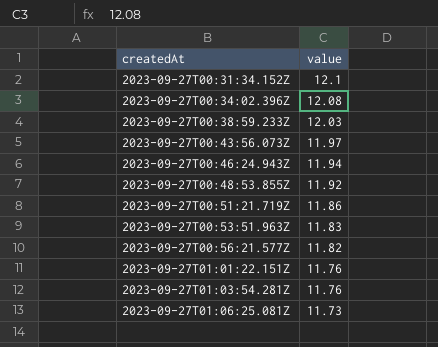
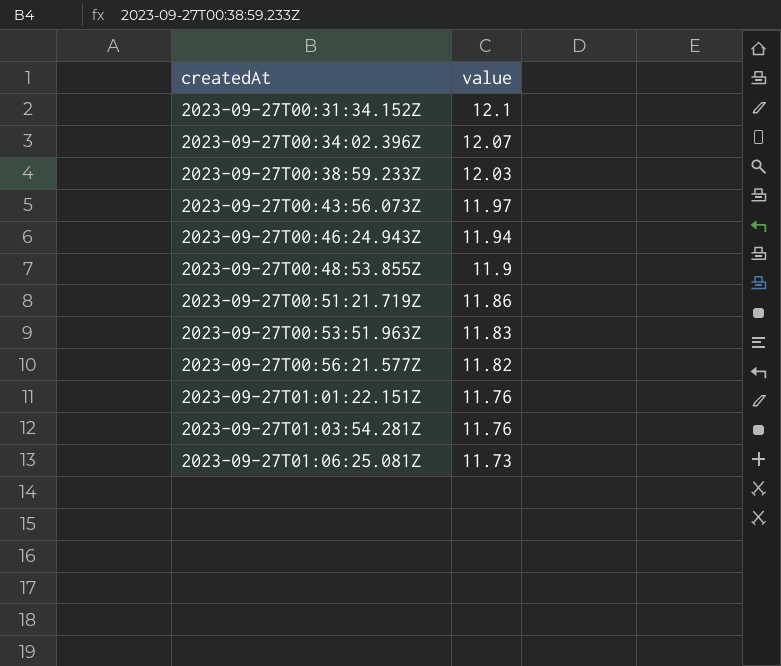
2023-09-27T00:34:02.396Z | value: 12.08 -> 12.07
2023-09-27T00:48:53.855Z | value: 11.92 -> 11.9

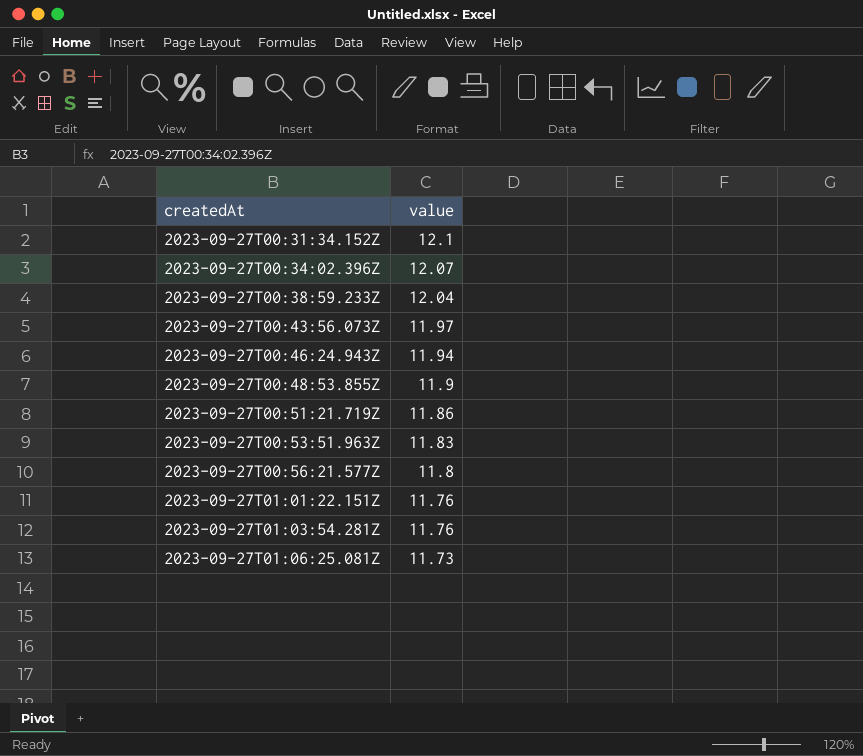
2023-09-27T00:38:59.233Z | value: 12.03 -> 12.04
2023-09-27T00:56:21.577Z | value: 11.82 -> 11.8

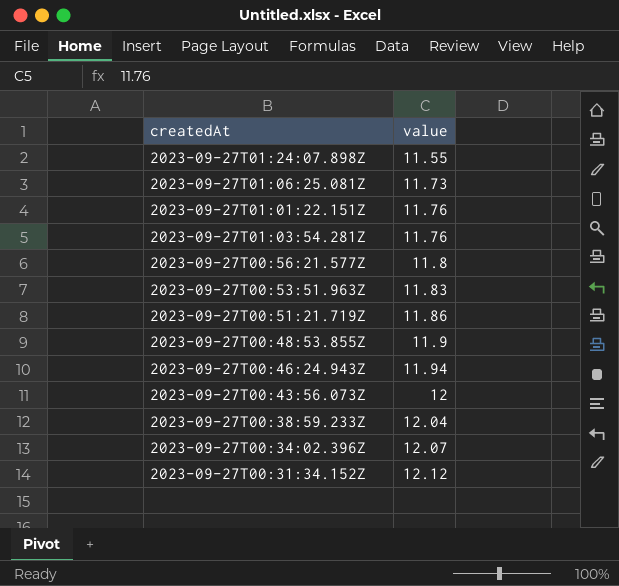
row order: createdAt ascending -> value ascending
row 2023-09-27T01:24:07.898Z: none -> 11.55
2023-09-27T00:43:56.073Z | value: 11.97 -> 12
2023-09-27T00:31:34.152Z | value: 12.1 -> 12.12

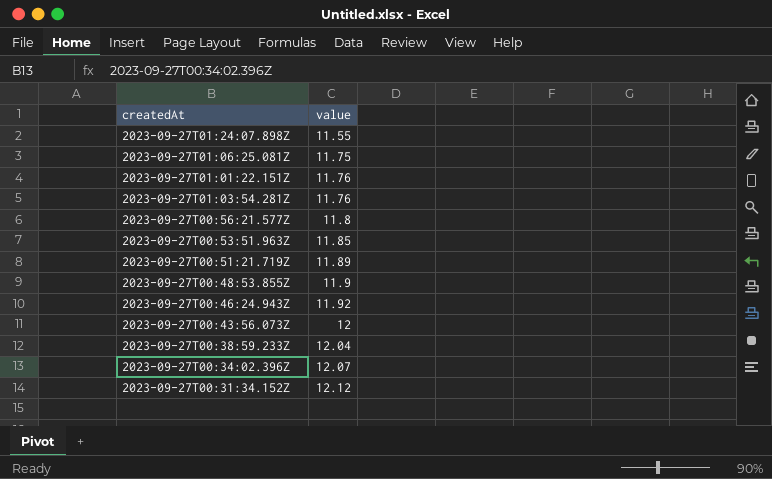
2023-09-27T01:06:25.081Z | value: 11.73 -> 11.75
2023-09-27T00:53:51.963Z | value: 11.83 -> 11.85
2023-09-27T00:51:21.719Z | value: 11.86 -> 11.89
2023-09-27T00:46:24.943Z | value: 11.94 -> 11.92

